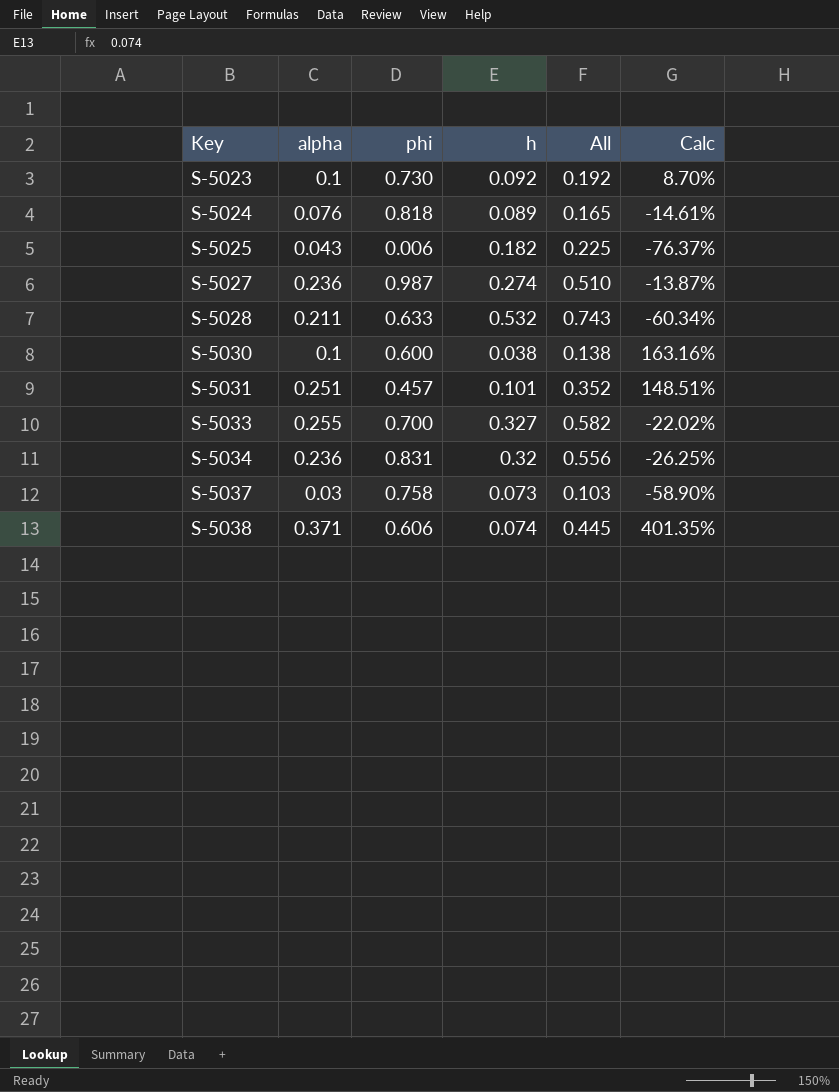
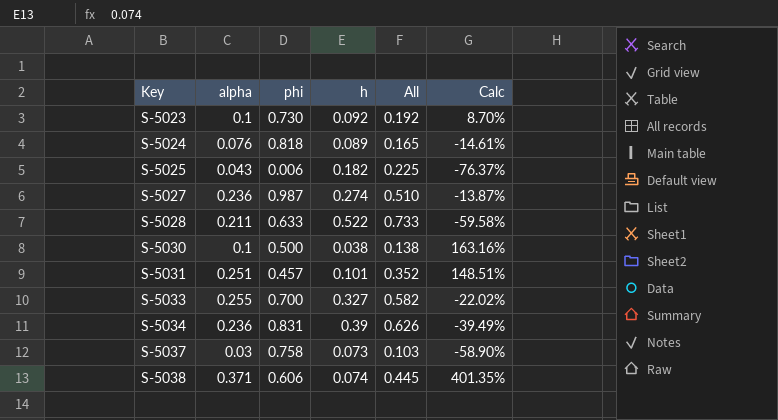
S-5028 | h: 0.532 -> 0.522
S-5028 | All: 0.743 -> 0.733
S-5028 | Calc: -60.34% -> -59.58%
S-5030 | phi: 0.600 -> 0.500
S-5034 | h: 0.32 -> 0.39
S-5034 | All: 0.556 -> 0.626
S-5034 | Calc: -26.25% -> -39.49%

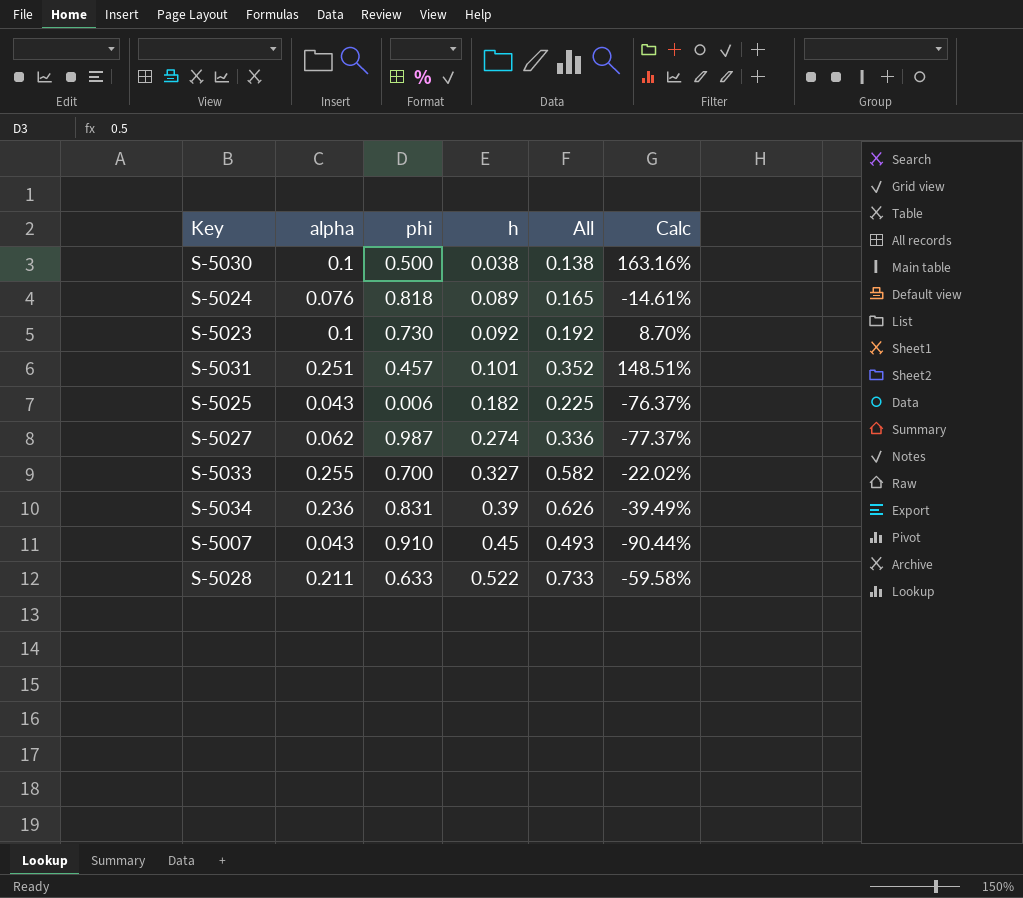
row order: Key ascending -> h ascending
row S-5037: 0.03 | 0.758 | 0.073 | 0.103 | -58.90% -> none
row S-5038: 0.371 | 0.606 | 0.074 | 0.445 | 401.35% -> none
S-5027 | alpha: 0.236 -> 0.062
S-5027 | All: 0.510 -> 0.336
S-5027 | Calc: -13.87% -> -77.37%
row S-5007: none -> 0.043 | 0.910 | 0.45 | 0.493 | -90.44%

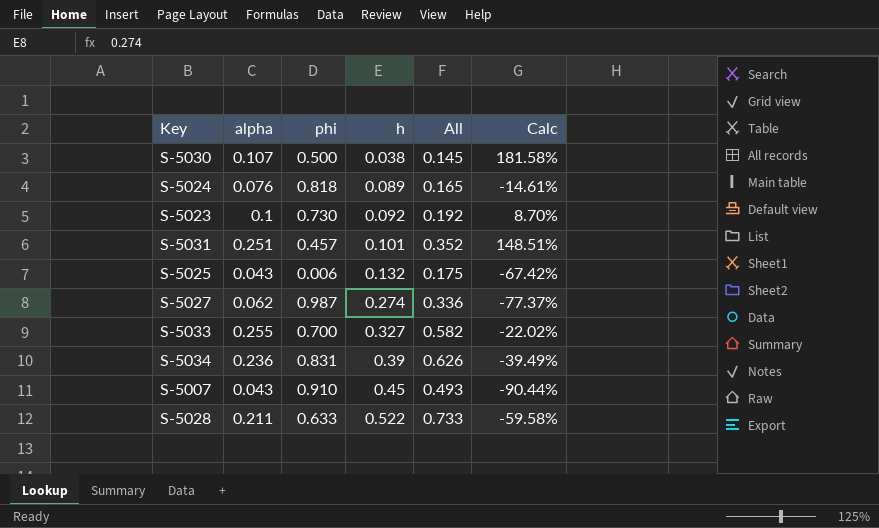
S-5030 | alpha: 0.1 -> 0.107
S-5030 | All: 0.138 -> 0.145
S-5030 | Calc: 163.16% -> 181.58%
S-5025 | h: 0.182 -> 0.132
S-5025 | All: 0.225 -> 0.175
S-5025 | Calc: -76.37% -> -67.42%

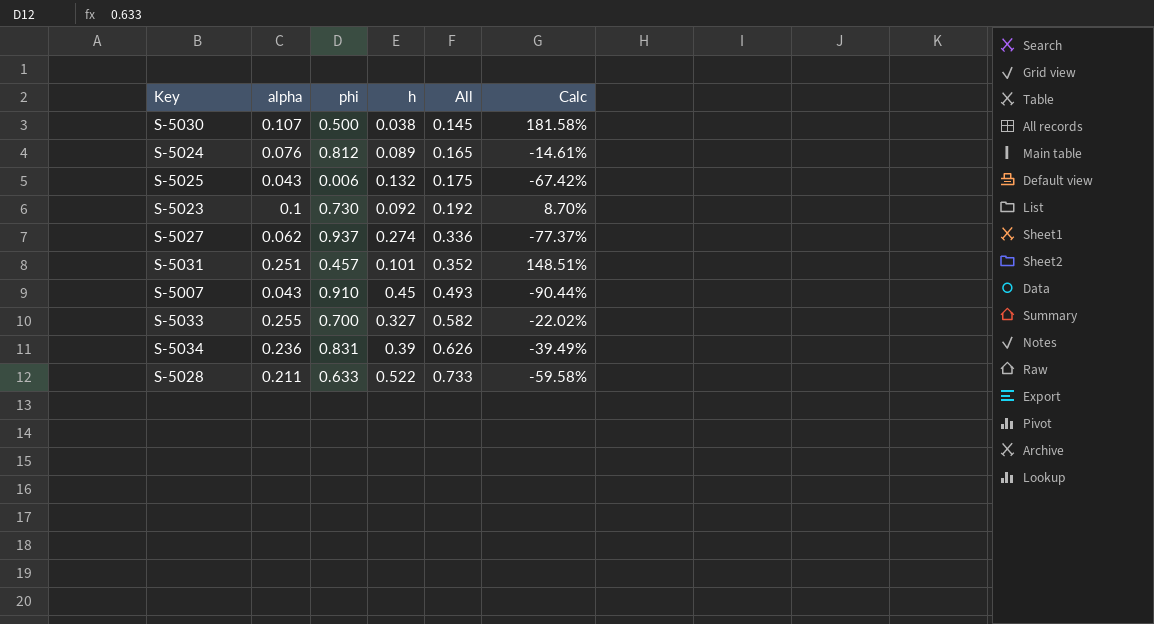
row order: h ascending -> All ascending
S-5024 | phi: 0.818 -> 0.812
S-5027 | phi: 0.987 -> 0.937

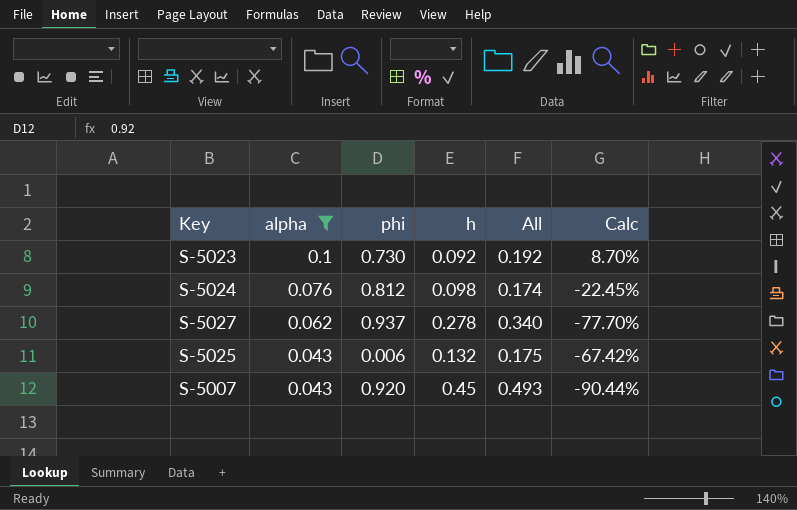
filter: none -> alpha <= 0.1
row order: All ascending -> alpha descending
S-5024 | h: 0.089 -> 0.098
S-5024 | All: 0.165 -> 0.174
S-5024 | Calc: -14.61% -> -22.45%
S-5027 | h: 0.274 -> 0.278
S-5027 | All: 0.336 -> 0.340
S-5027 | Calc: -77.37% -> -77.70%
S-5007 | phi: 0.910 -> 0.920

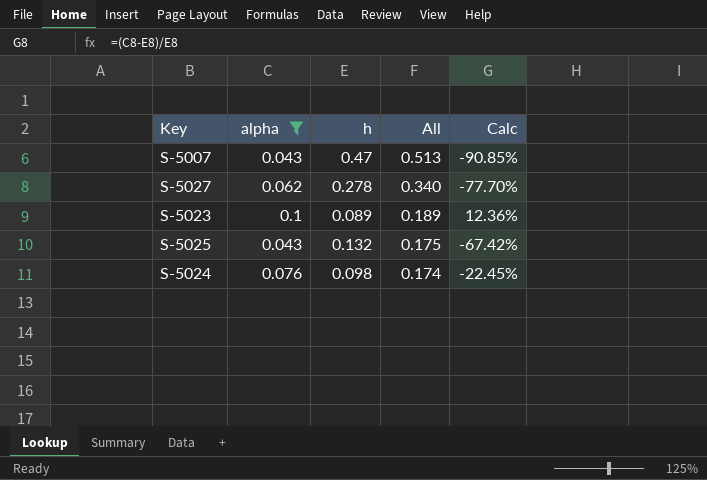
row order: alpha descending -> All descending
column phi | position: 3 -> none
S-5007 | h: 0.45 -> 0.47
S-5007 | All: 0.493 -> 0.513
S-5007 | Calc: -90.44% -> -90.85%
S-5023 | h: 0.092 -> 0.089
S-5023 | All: 0.192 -> 0.189
S-5023 | Calc: 8.70% -> 12.36%

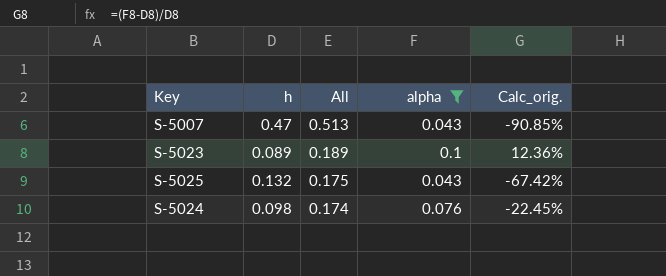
column alpha | position: 2 -> 4
column name: Calc -> Calc_orig.
row S-5027: 0.062 | 0.278 | 0.340 | -77.70% -> none

